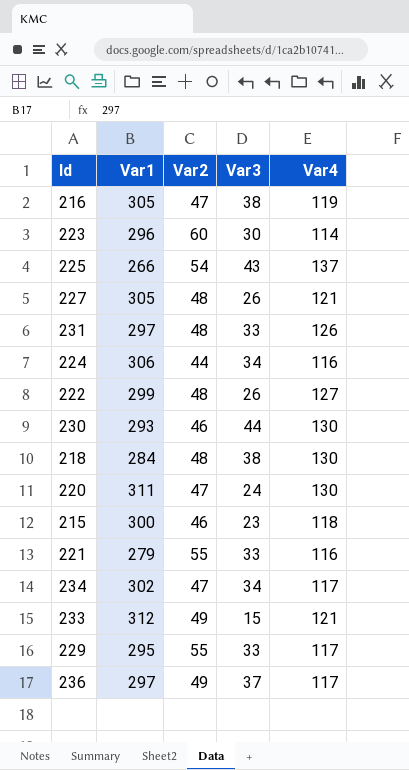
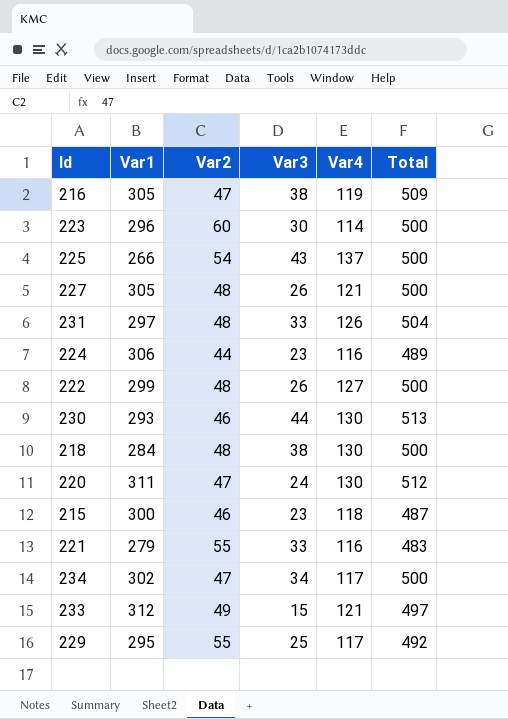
column Total | formula: none -> [Var1] + [Var2] + [Var3] + [Var4]
row 236: 297 | 49 | 37 | 117 -> none
224 | Var3: 34 -> 23
229 | Var3: 33 -> 25

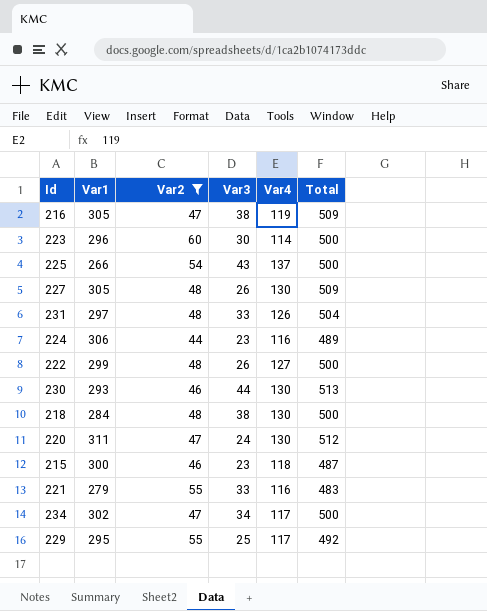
filter: none -> Var2 != 49
227 | Var4: 121 -> 130
227 | Total: 500 -> 509

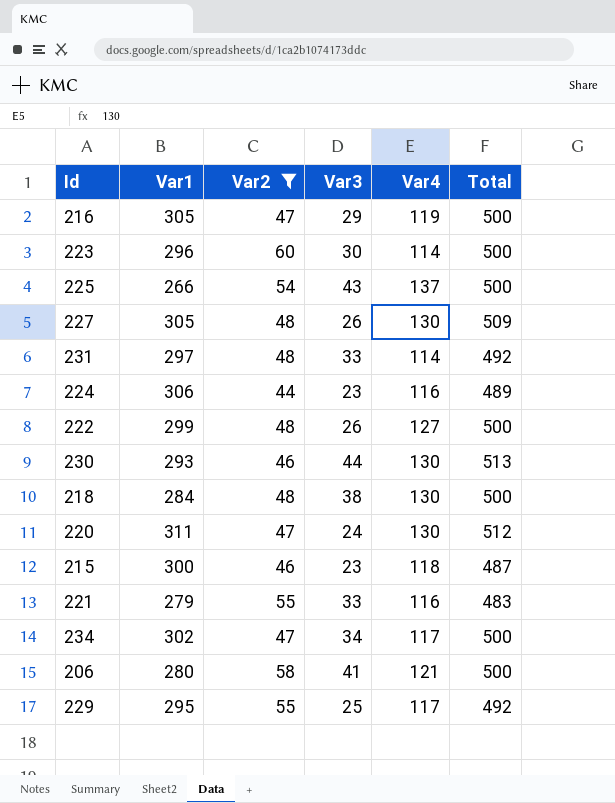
216 | Var3: 38 -> 29
216 | Total: 509 -> 500
231 | Var4: 126 -> 114
231 | Total: 504 -> 492
row 206: none -> 280 | 58 | 41 | 121 | 500

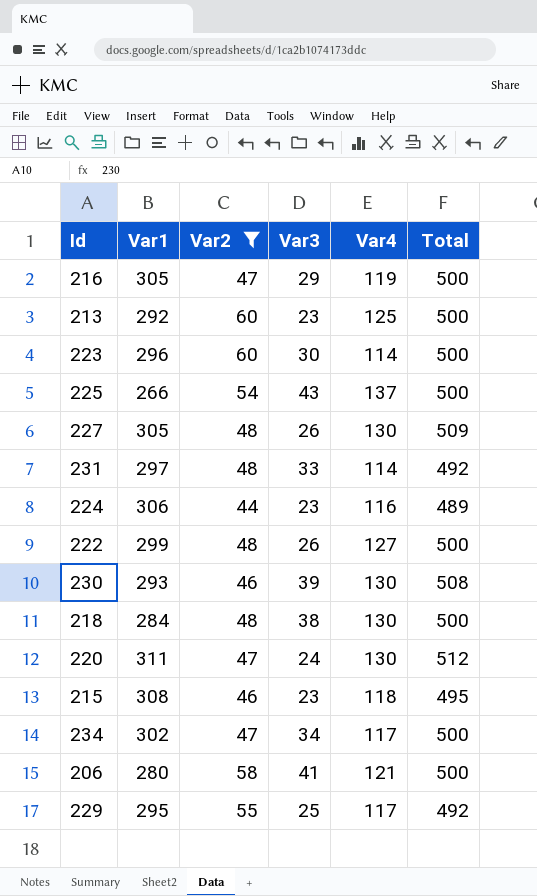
row 221: 279 | 55 | 33 | 116 | 483 -> none
row 213: none -> 292 | 60 | 23 | 125 | 500
230 | Var3: 44 -> 39
230 | Total: 513 -> 508
215 | Var1: 300 -> 308
215 | Total: 487 -> 495

